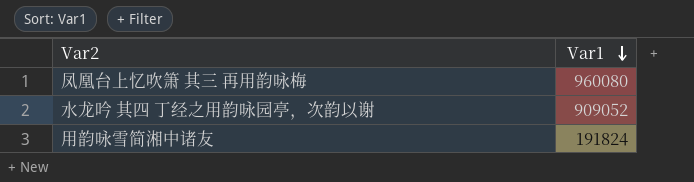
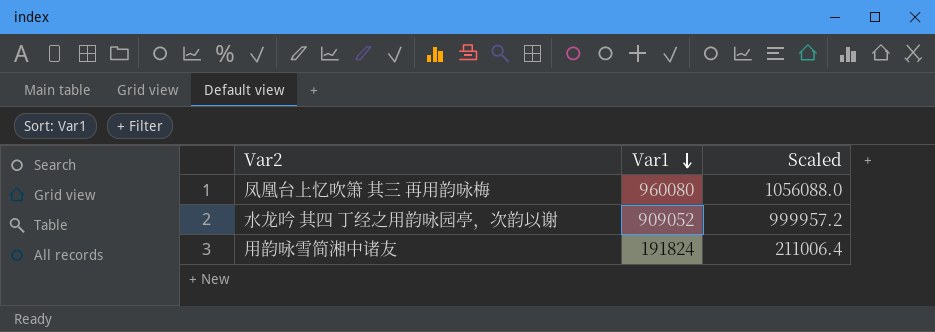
column Scaled | formula: none -> [Var1] * 1.1

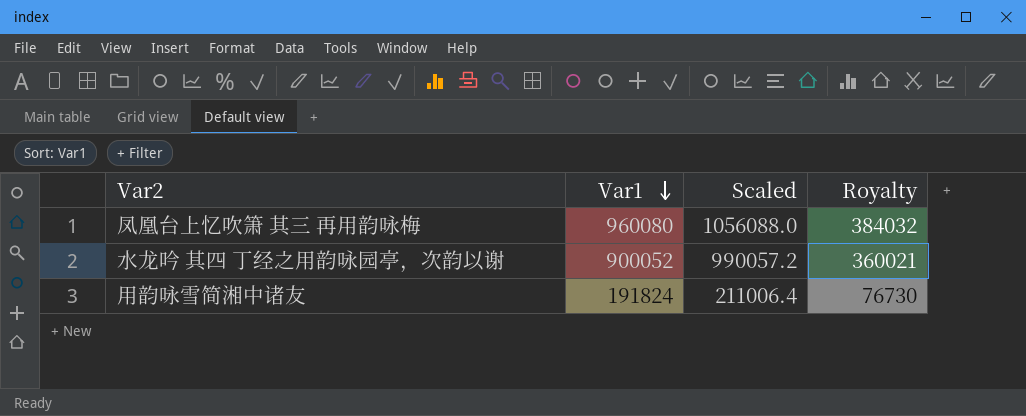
column Royalty | formula: none -> [Var1] * 0.4
水龙吟 其四 丁经之用韵咏园亭，次韵以谢 | Var1: 909052 -> 900052
水龙吟 其四 丁经之用韵咏园亭，次韵以谢 | Scaled: 999957.2 -> 990057.2

